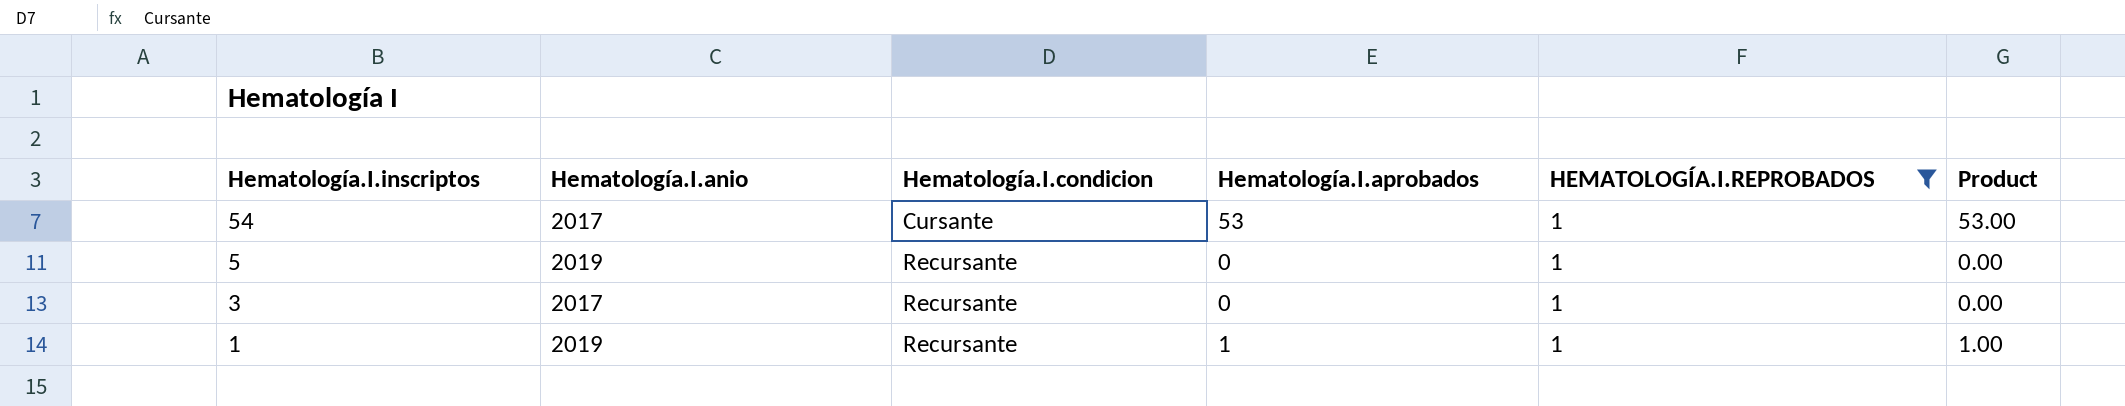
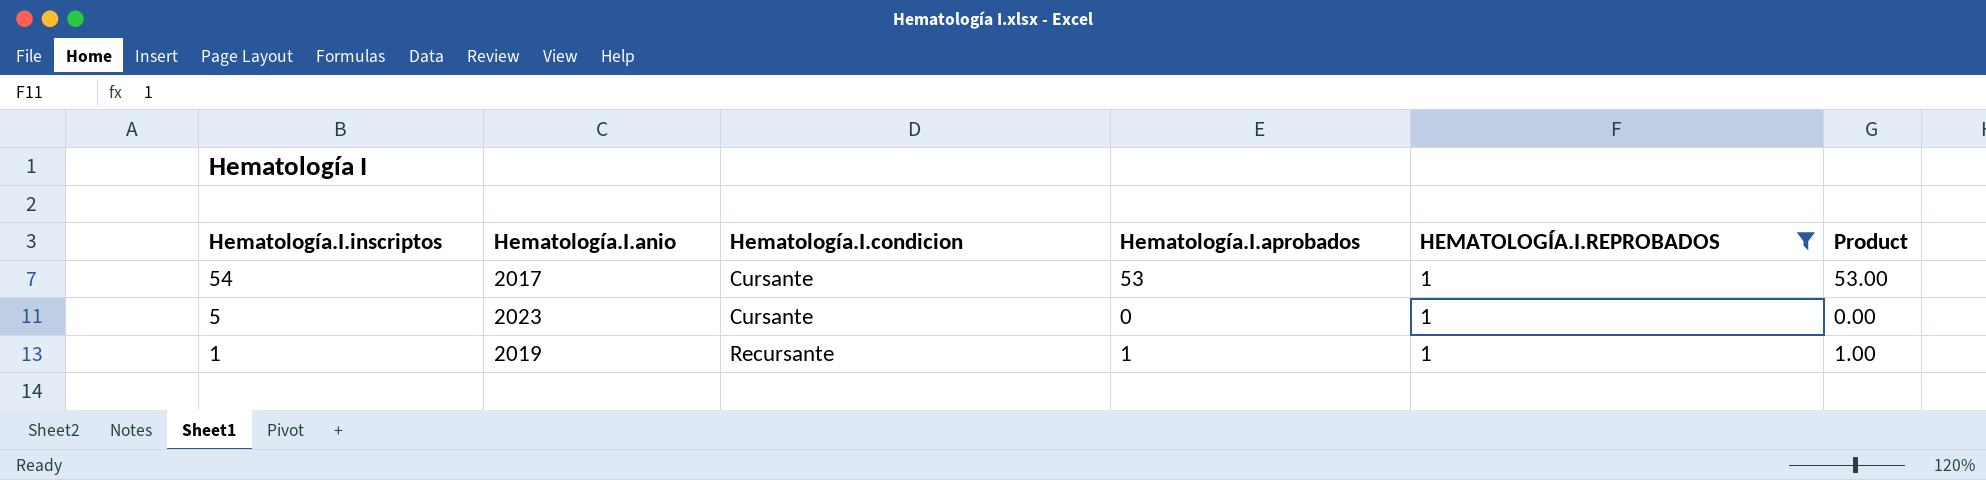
row 3: 2017 | Recursante | 0 | 1 | 0.00 -> none
5 | Hematología.I.anio: 2019 -> 2023
5 | Hematología.I.condicion: Recursante -> Cursante

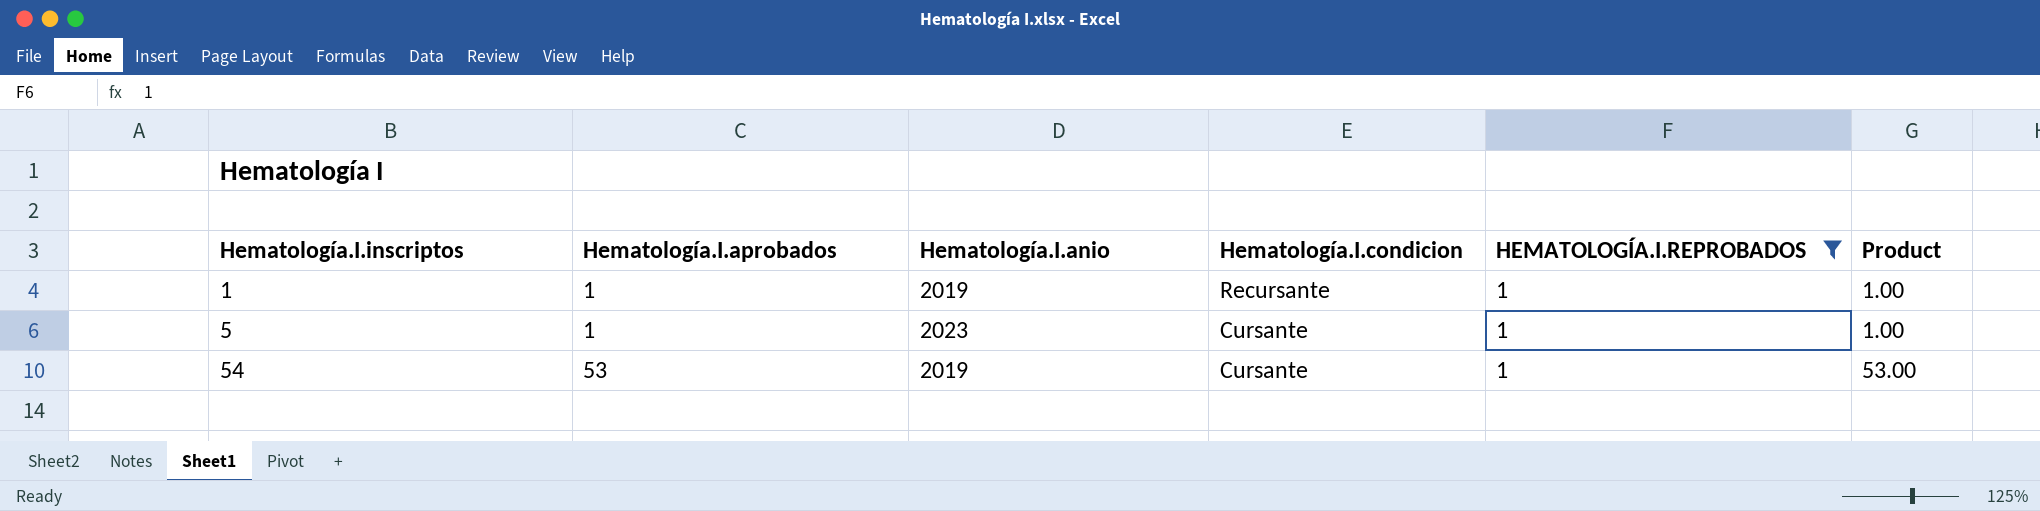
row order: Hematología.I.inscriptos descending -> Hematología.I.inscriptos ascending
column Hematología.I.aprobados | position: 4 -> 2
5 | Hematología.I.aprobados: 0 -> 1
5 | Product: 0.00 -> 1.00
54 | Hematología.I.anio: 2017 -> 2019

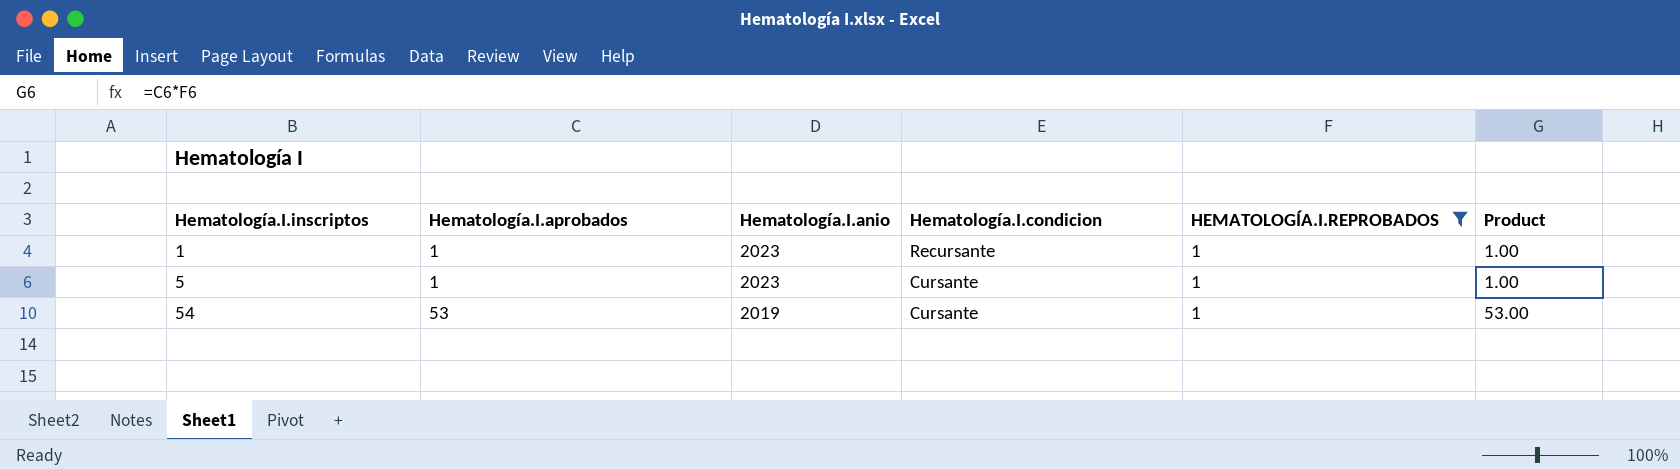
1 | Hematología.I.anio: 2019 -> 2023

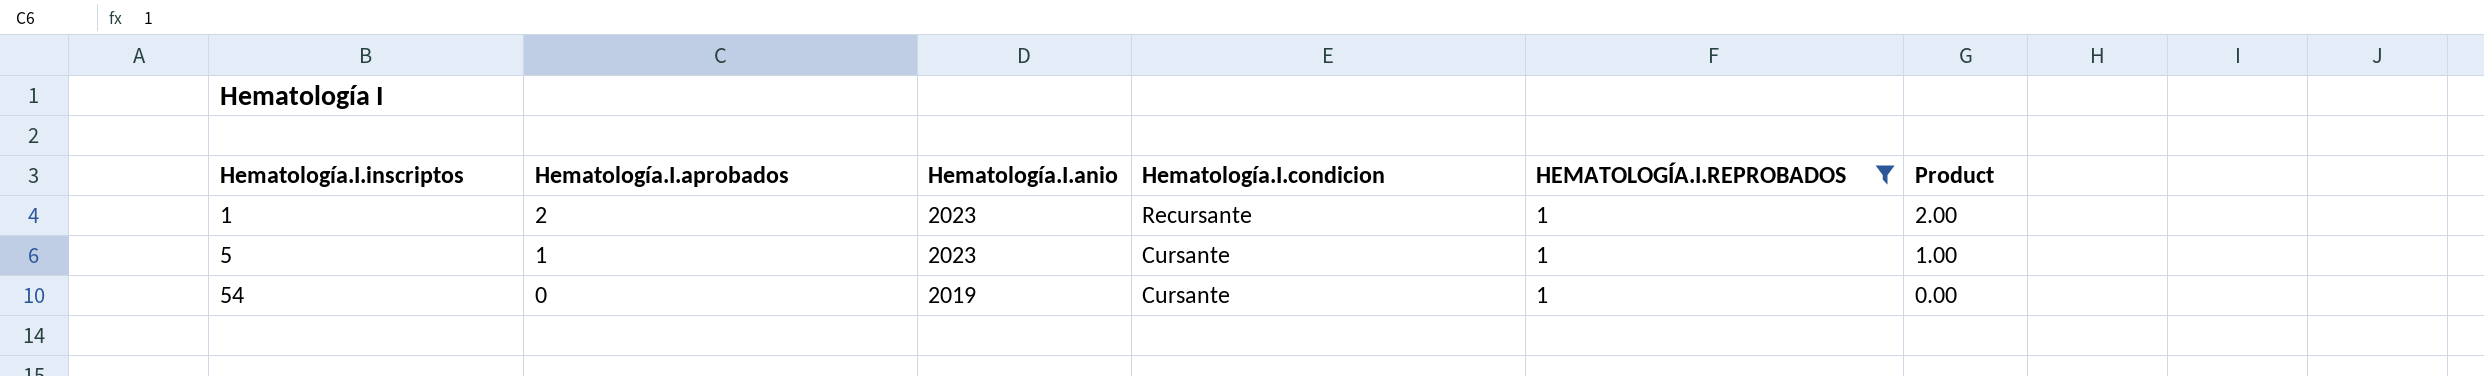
1 | Hematología.I.aprobados: 1 -> 2
1 | Product: 1.00 -> 2.00
54 | Hematología.I.aprobados: 53 -> 0
54 | Product: 53.00 -> 0.00

